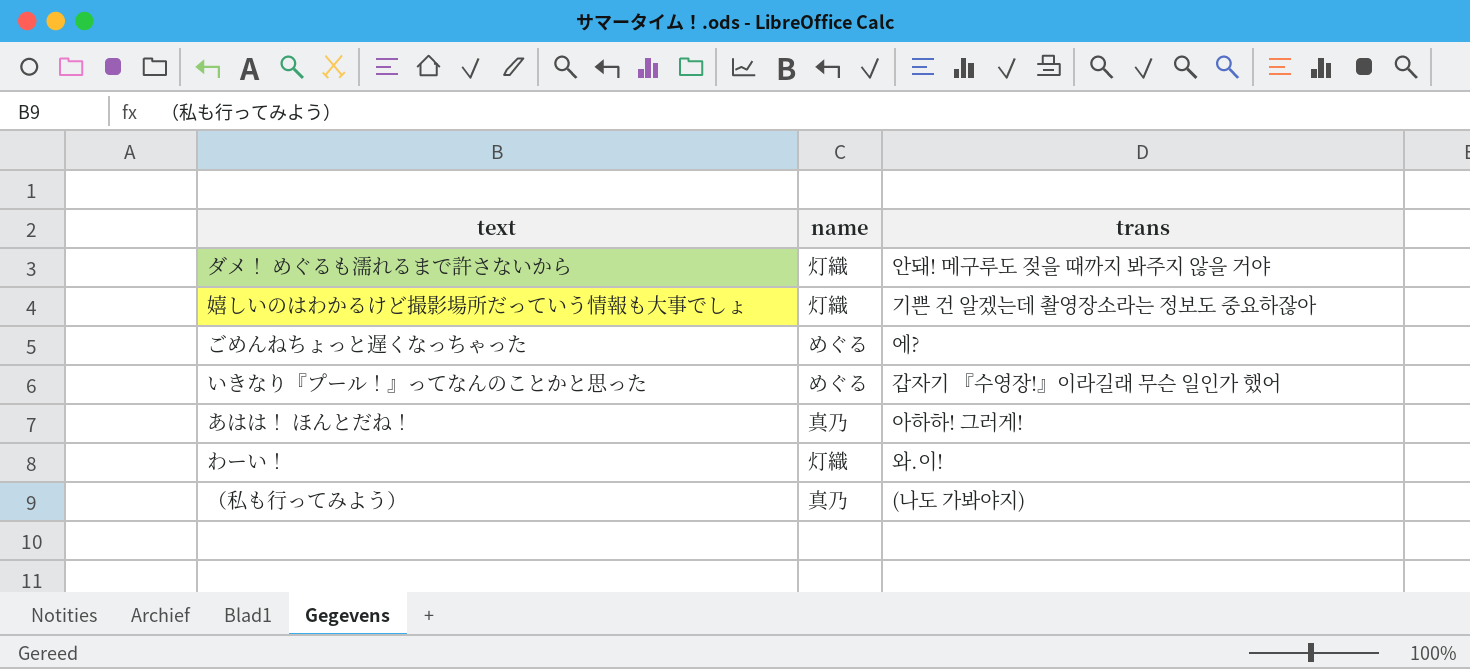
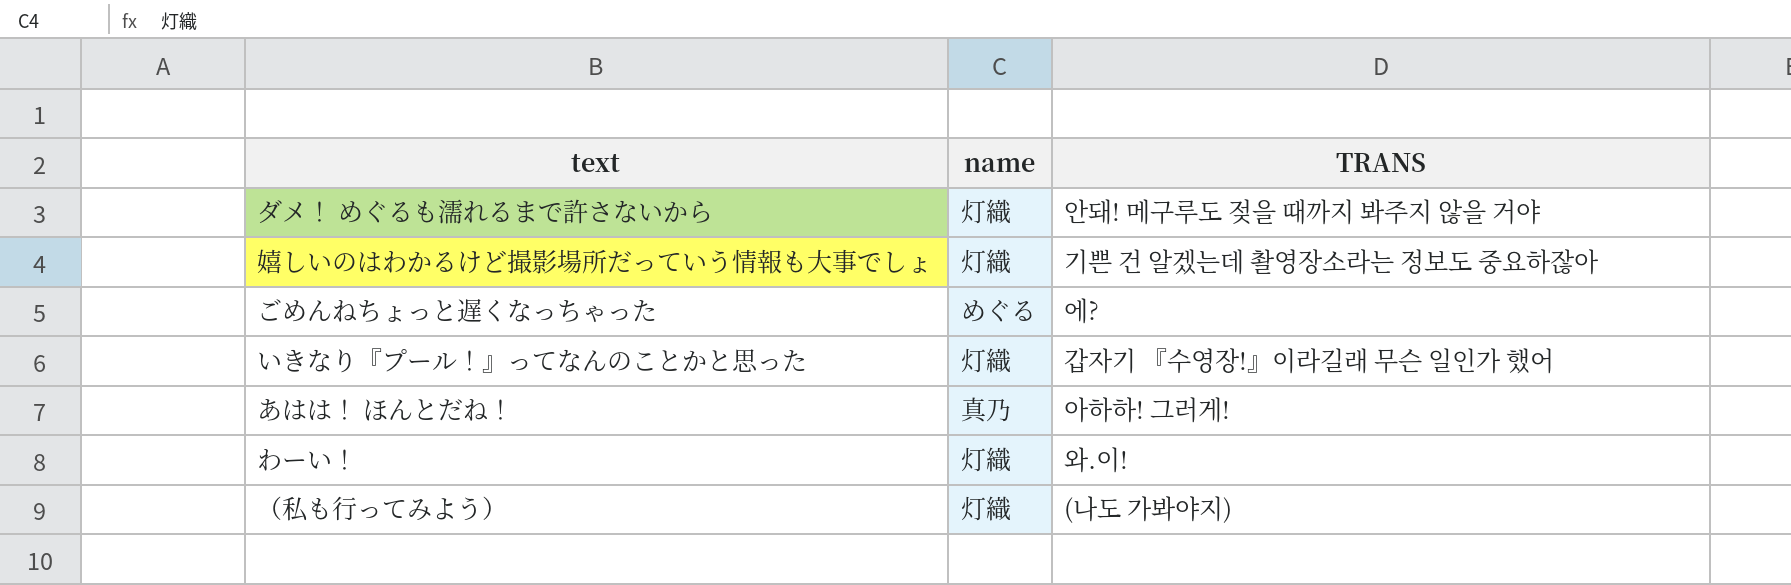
column name: trans -> TRANS
いきなり『プール！』ってなんのことかと思った | name: めぐる -> 灯織
（私も行ってみよう） | name: 真乃 -> 灯織

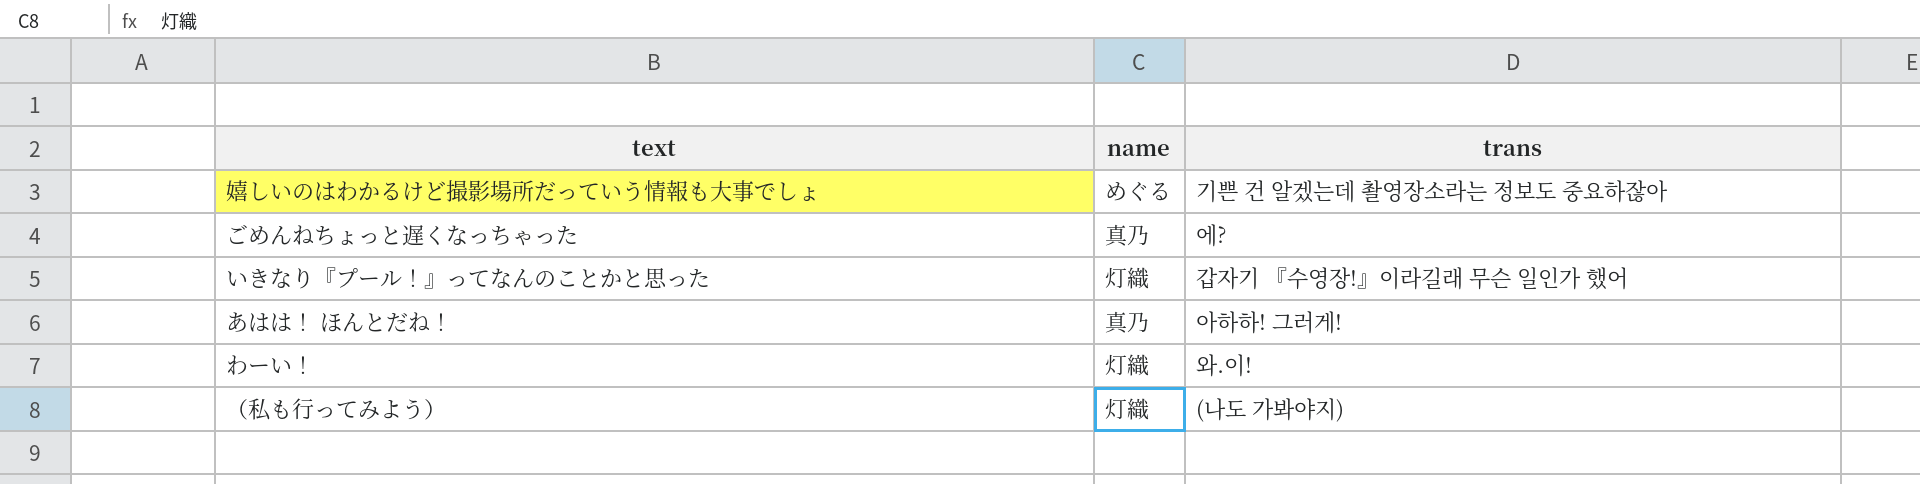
column name: TRANS -> trans
row ダメ！ めぐるも濡れるまで許さないから: 灯織 | 안돼! 메구루도 젖을 때까지 봐주지 않을 거야 -> none
嬉しいのはわかるけど撮影場所だっていう情報も大事でしょ | name: 灯織 -> めぐる
ごめんねちょっと遅くなっちゃった | name: めぐる -> 真乃

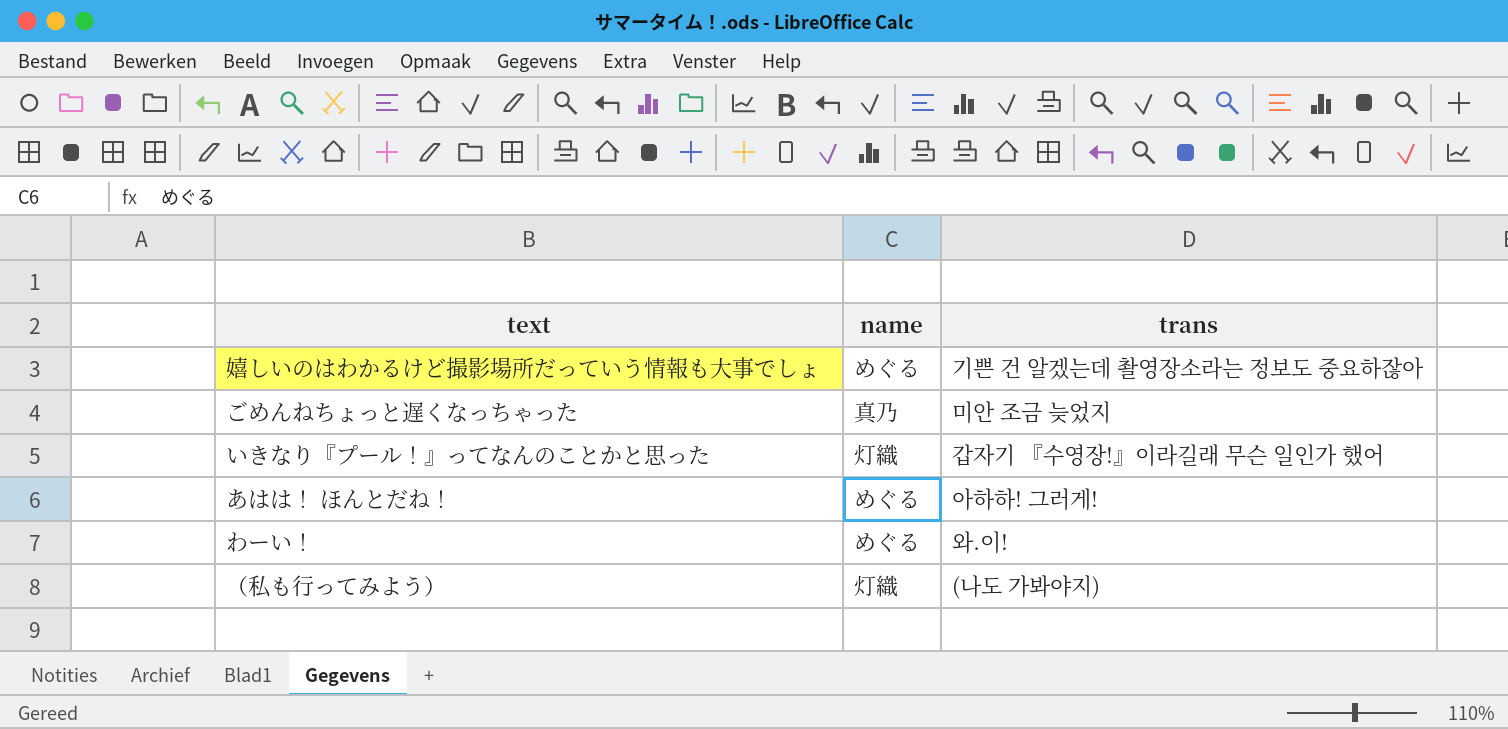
ごめんねちょっと遅くなっちゃった | trans: 에? -> 미안 조금 늦었지
あはは！ ほんとだね！ | name: 真乃 -> めぐる
わーい！ | name: 灯織 -> めぐる

